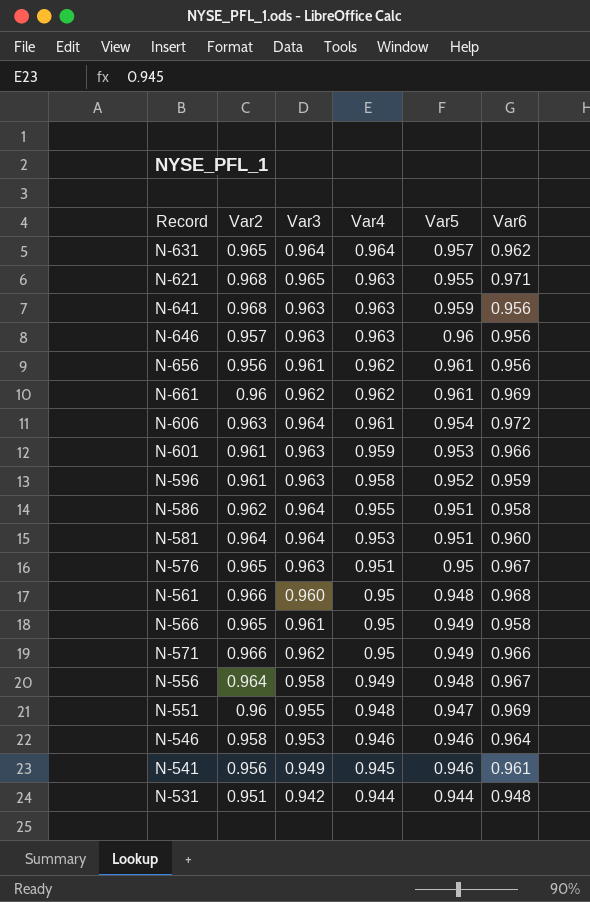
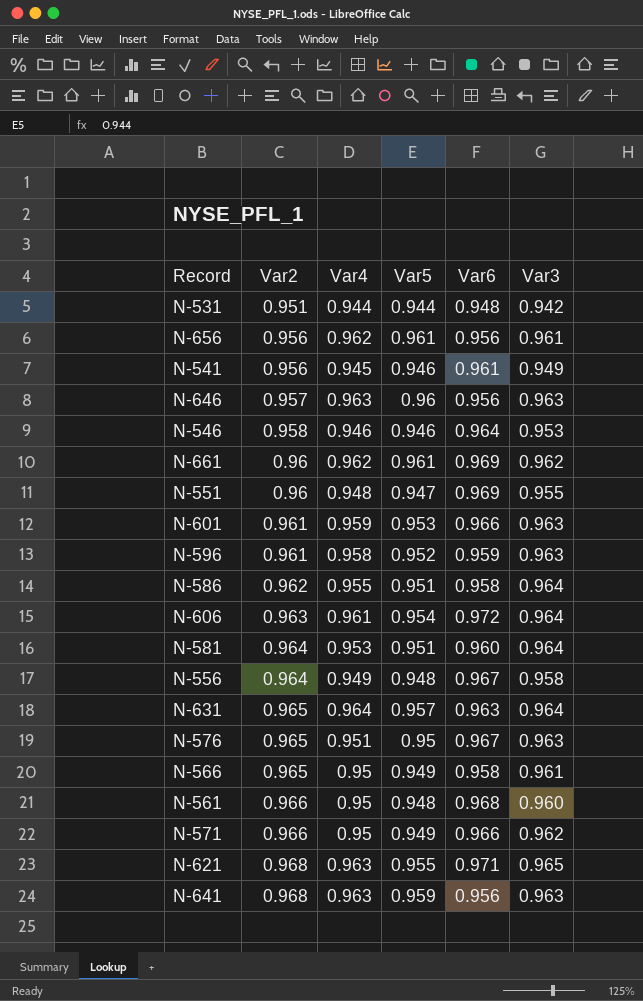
row order: Var4 descending -> Var2 ascending
column Var3 | position: 3 -> 6
N-631 | Var6: 0.962 -> 0.963

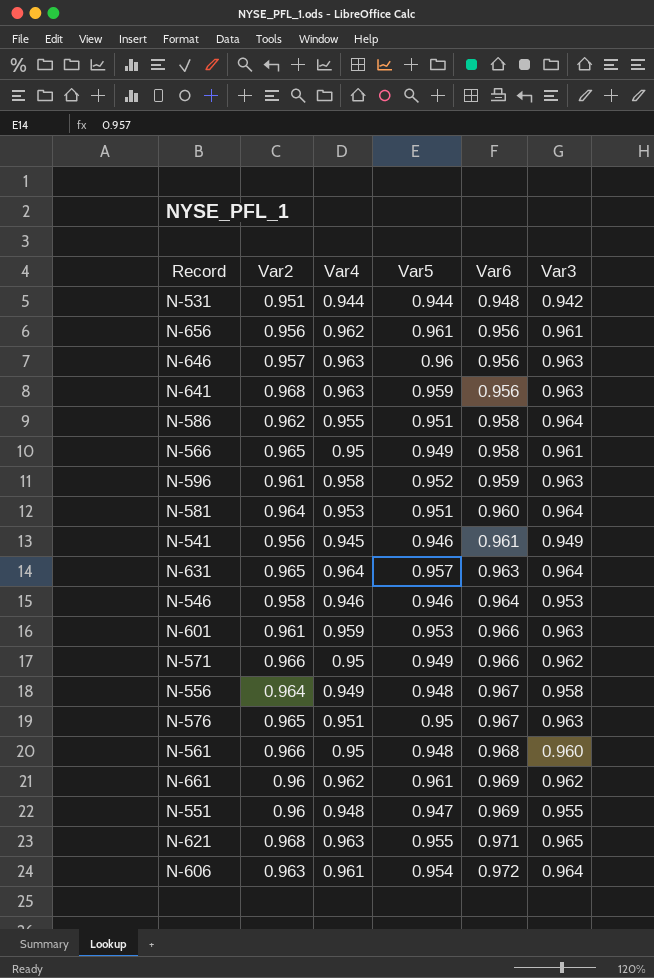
row order: Var2 ascending -> Var6 ascending

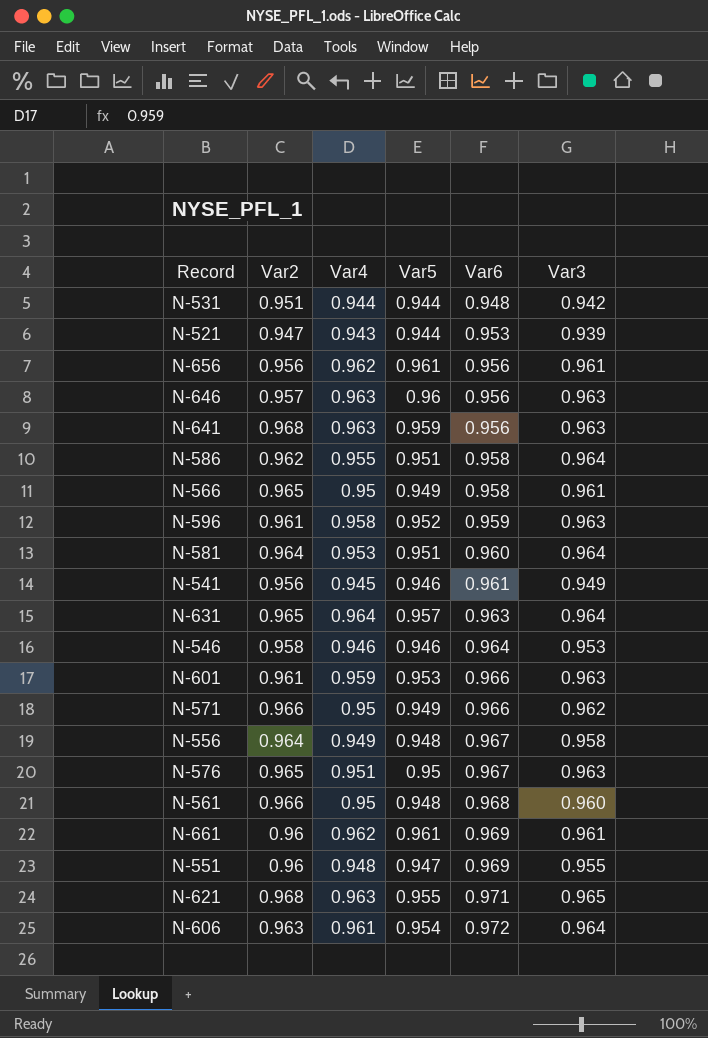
row N-521: none -> 0.947 | 0.943 | 0.944 | 0.953 | 0.939
N-661 | Var3: 0.962 -> 0.961

